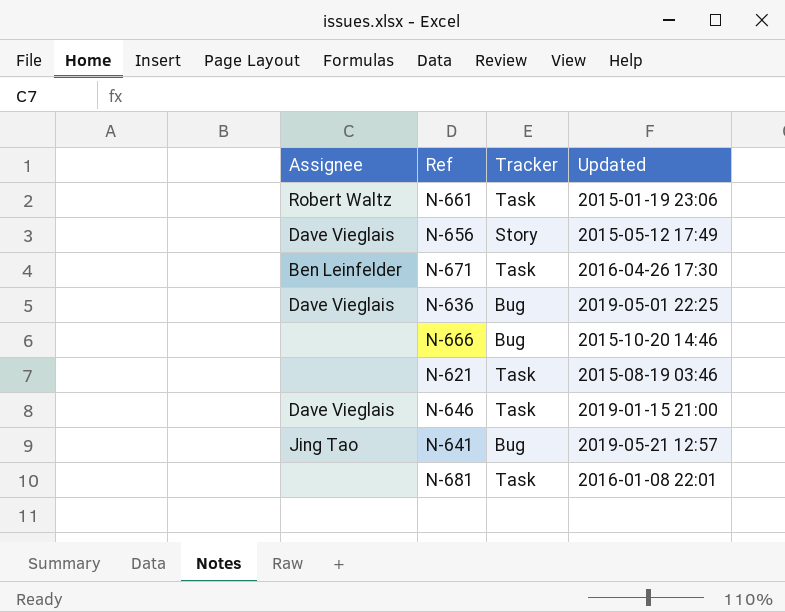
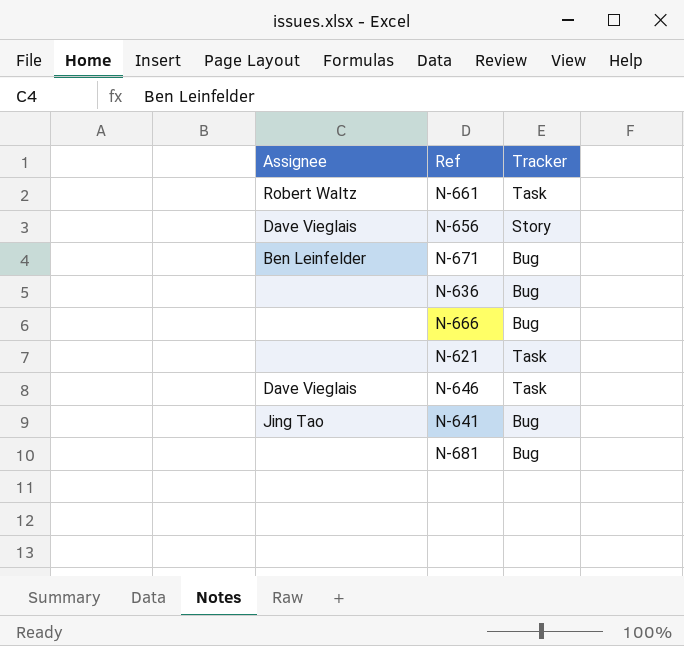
column Updated | position: 4 -> none
N-671 | Tracker: Task -> Bug
N-636 | Assignee: Dave Vieglais -> none
N-681 | Tracker: Task -> Bug

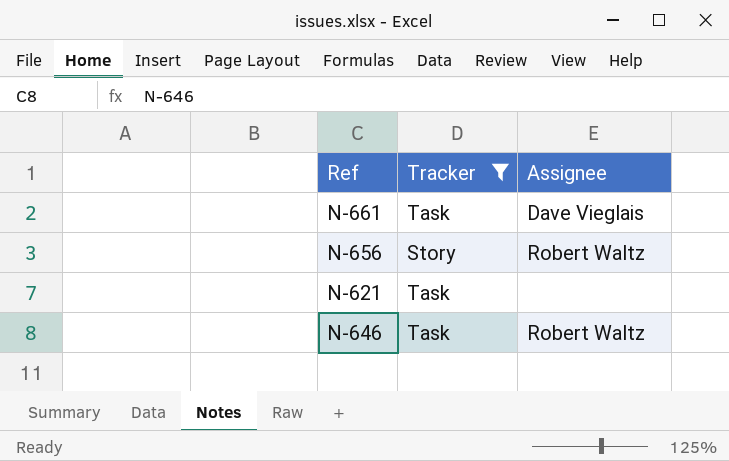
filter: none -> Tracker != Bug
column Assignee | position: 1 -> 3
N-661 | Assignee: Robert Waltz -> Dave Vieglais
N-656 | Assignee: Dave Vieglais -> Robert Waltz
N-646 | Assignee: Dave Vieglais -> Robert Waltz

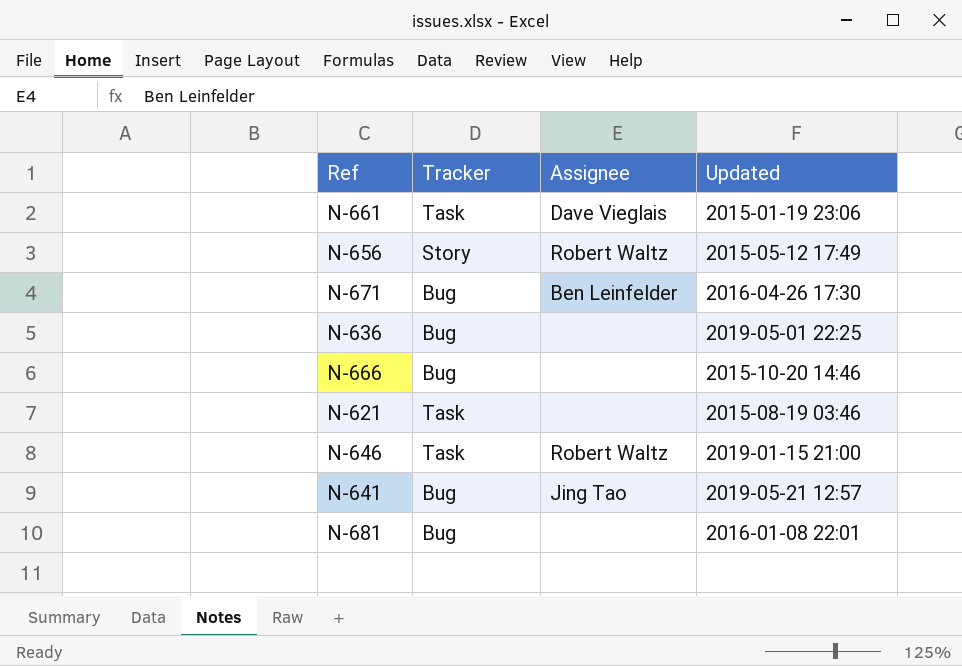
filter: Tracker != Bug -> none
column Updated | position: none -> 4

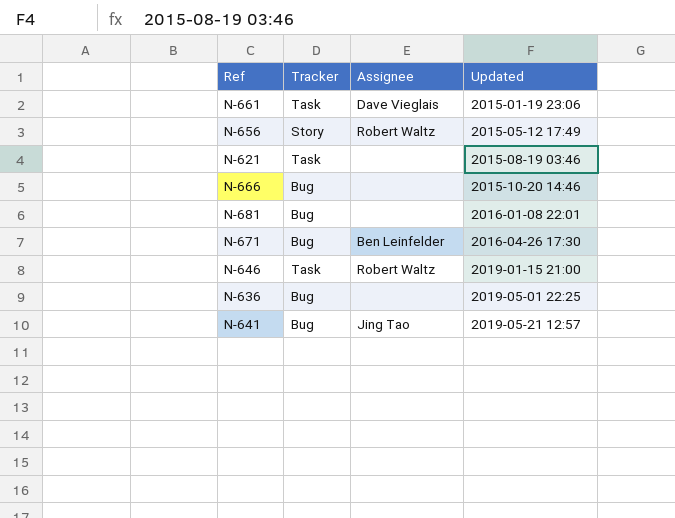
row order: none -> Updated ascending

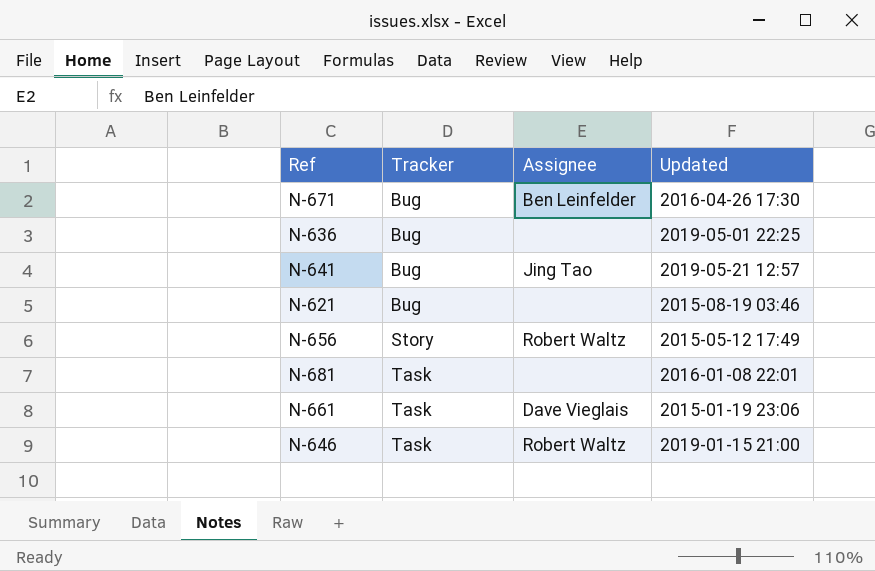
row order: Updated ascending -> Tracker ascending
row N-666: Bug | none | 2015-10-20 14:46 -> none
N-621 | Tracker: Task -> Bug
N-681 | Tracker: Bug -> Task

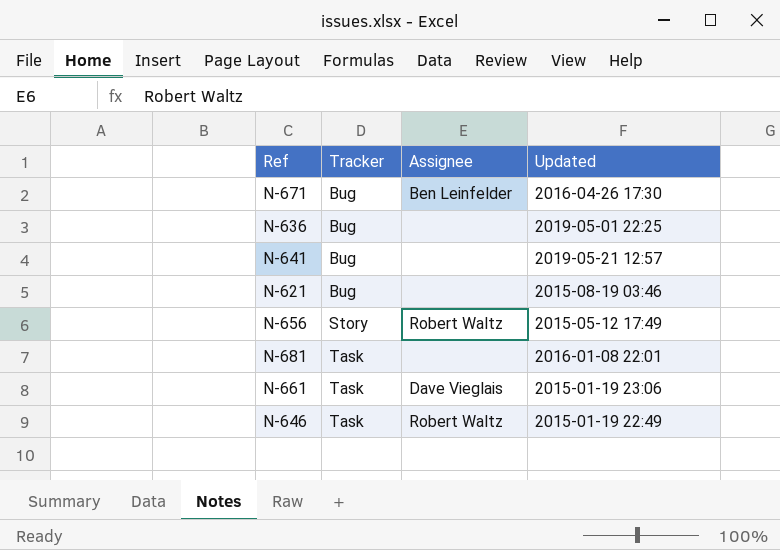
N-641 | Assignee: Jing Tao -> none
N-646 | Updated: 2019-01-15 21:00 -> 2015-01-19 22:49

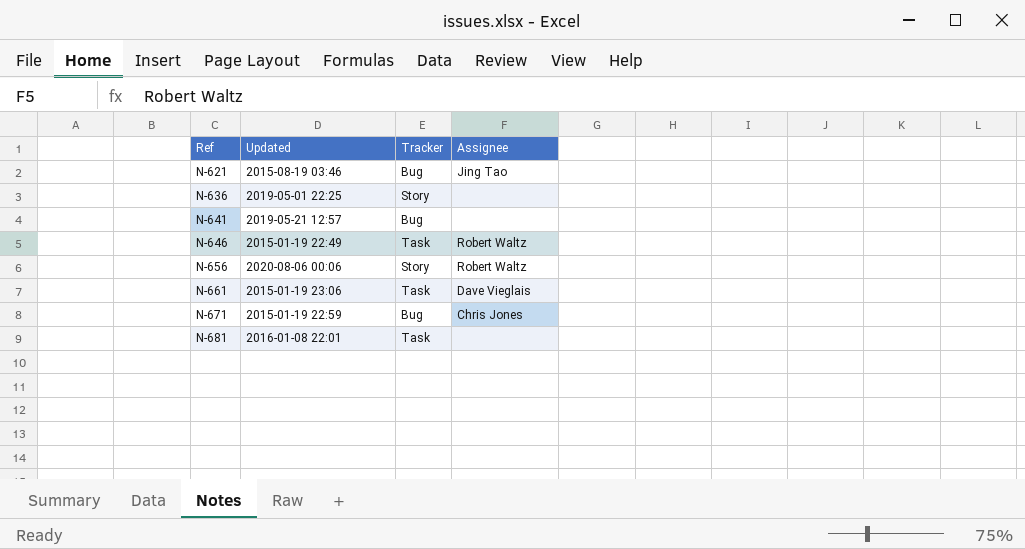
row order: Tracker ascending -> Ref ascending
column Updated | position: 4 -> 2
N-621 | Assignee: none -> Jing Tao
N-636 | Tracker: Bug -> Story
N-656 | Updated: 2015-05-12 17:49 -> 2020-08-06 00:06
N-671 | Updated: 2016-04-26 17:30 -> 2015-01-19 22:59
N-671 | Assignee: Ben Leinfelder -> Chris Jones

